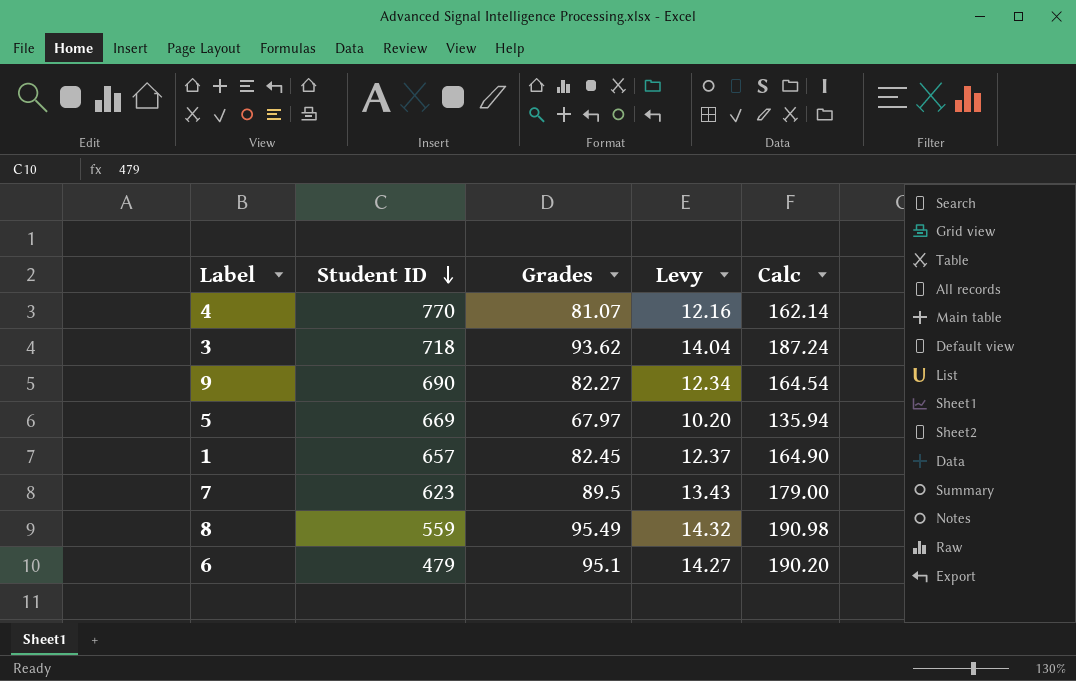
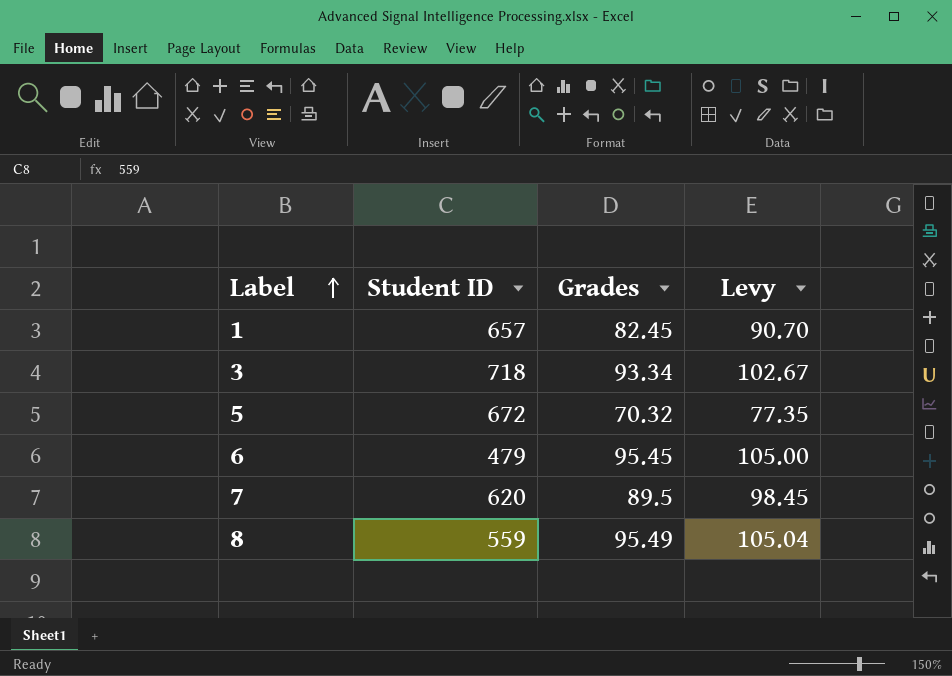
row order: Student ID descending -> Label ascending
column Calc | formula: [Grades] * 2 -> none
column Levy | formula: [Grades] * 0.15 -> [Grades] * 1.1
row 4: 770 | 81.07 | 12.16 | 162.14 -> none
row 9: 690 | 82.27 | 12.34 | 164.54 -> none
3 | Grades: 93.62 -> 93.34
5 | Student ID: 669 -> 672
5 | Grades: 67.97 -> 70.32
6 | Grades: 95.1 -> 95.45
7 | Student ID: 623 -> 620

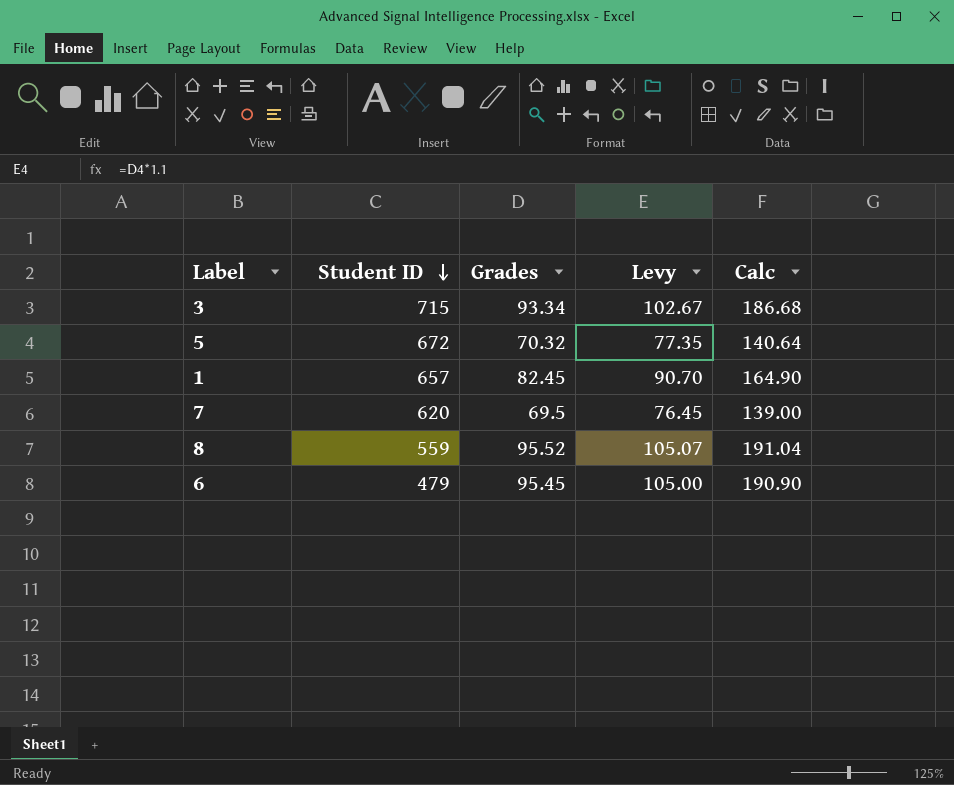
row order: Label ascending -> Student ID descending
column Calc | formula: none -> [Grades] * 2
3 | Student ID: 718 -> 715
7 | Grades: 89.5 -> 69.5
7 | Levy: 98.45 -> 76.45
8 | Grades: 95.49 -> 95.52
8 | Levy: 105.04 -> 105.07

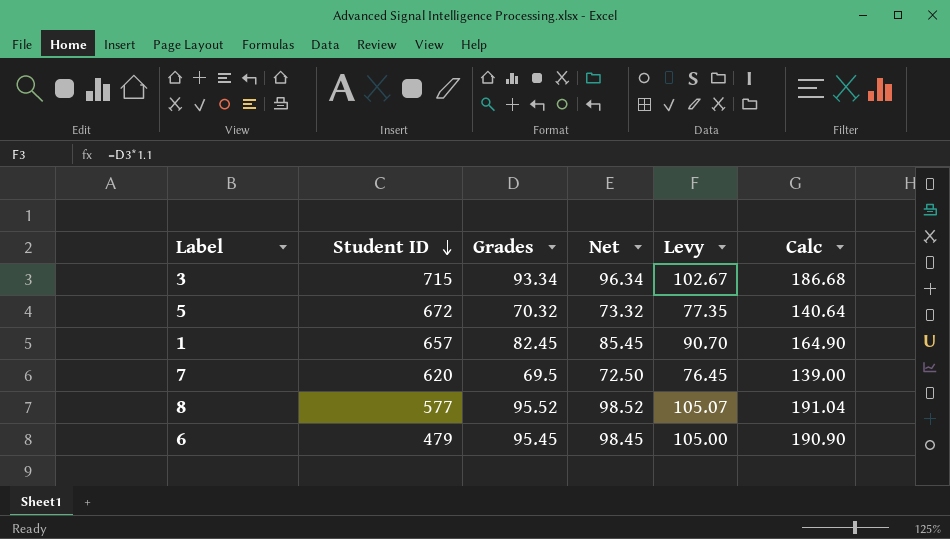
column Net | formula: none -> [Grades] + 3
8 | Student ID: 559 -> 577

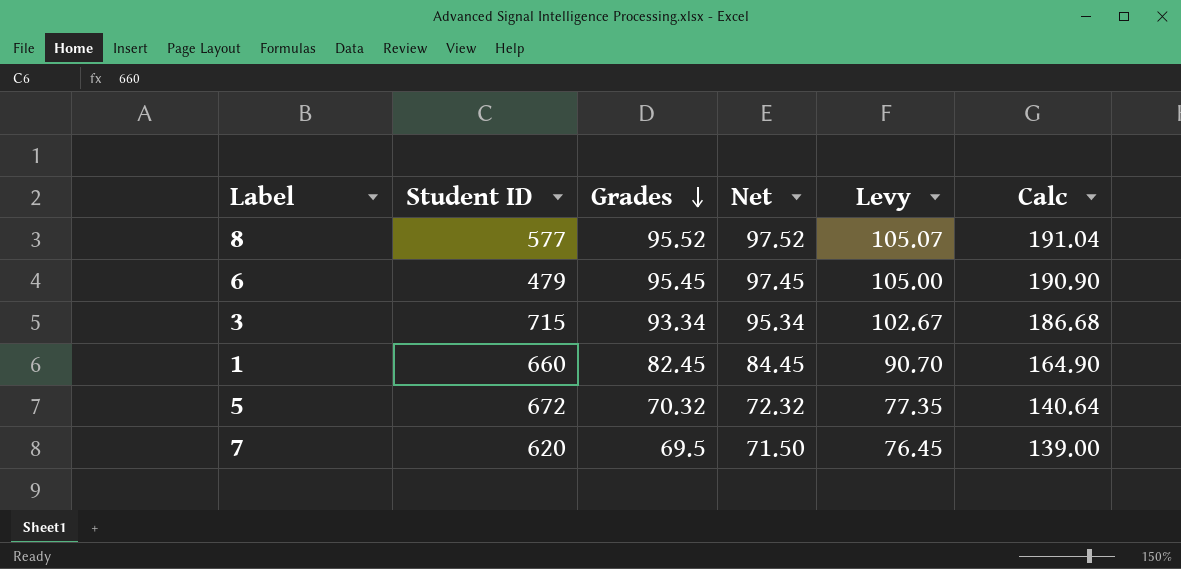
row order: Student ID descending -> Grades descending
column Net | formula: [Grades] + 3 -> [Grades] + 2
1 | Student ID: 657 -> 660

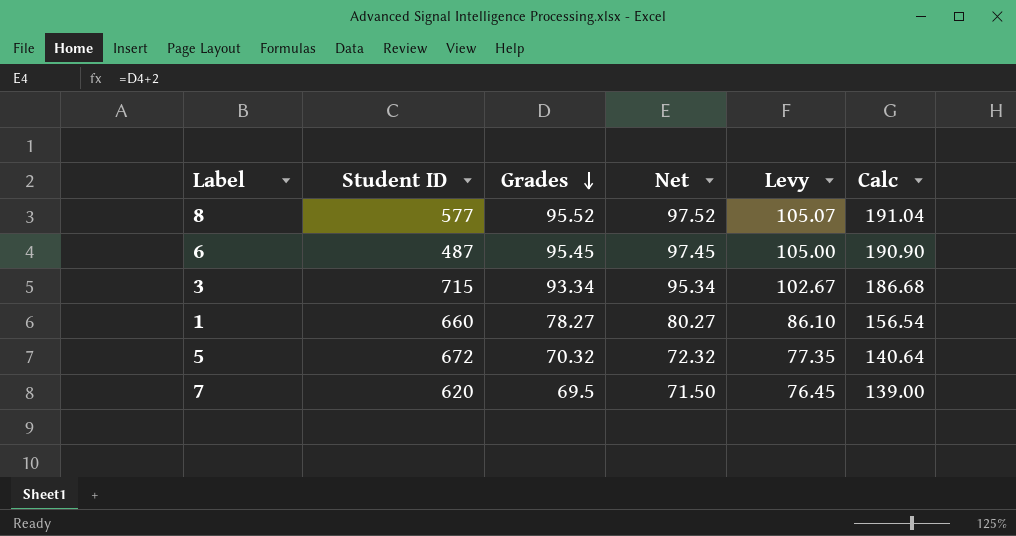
6 | Student ID: 479 -> 487
1 | Grades: 82.45 -> 78.27
1 | Net: 84.45 -> 80.27
1 | Levy: 90.70 -> 86.10
1 | Calc: 164.90 -> 156.54

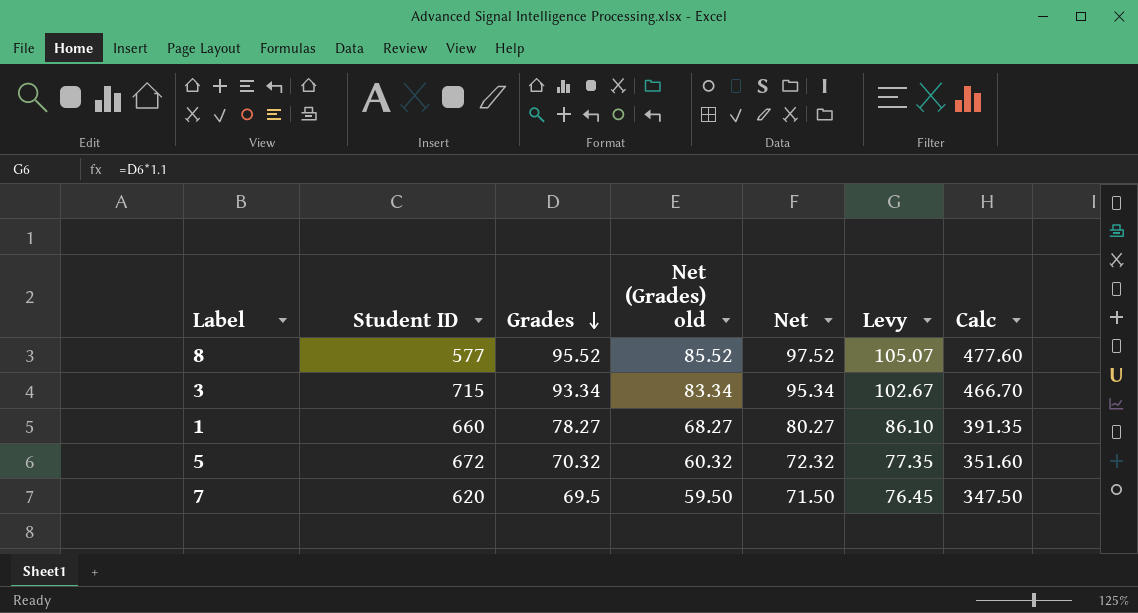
column Net (Grades) old | formula: none -> [Grades] - 10
column Calc | formula: [Grades] * 2 -> [Grades] * 5
row 6: 487 | 95.45 | 97.45 | 105.00 | 190.90 -> none

